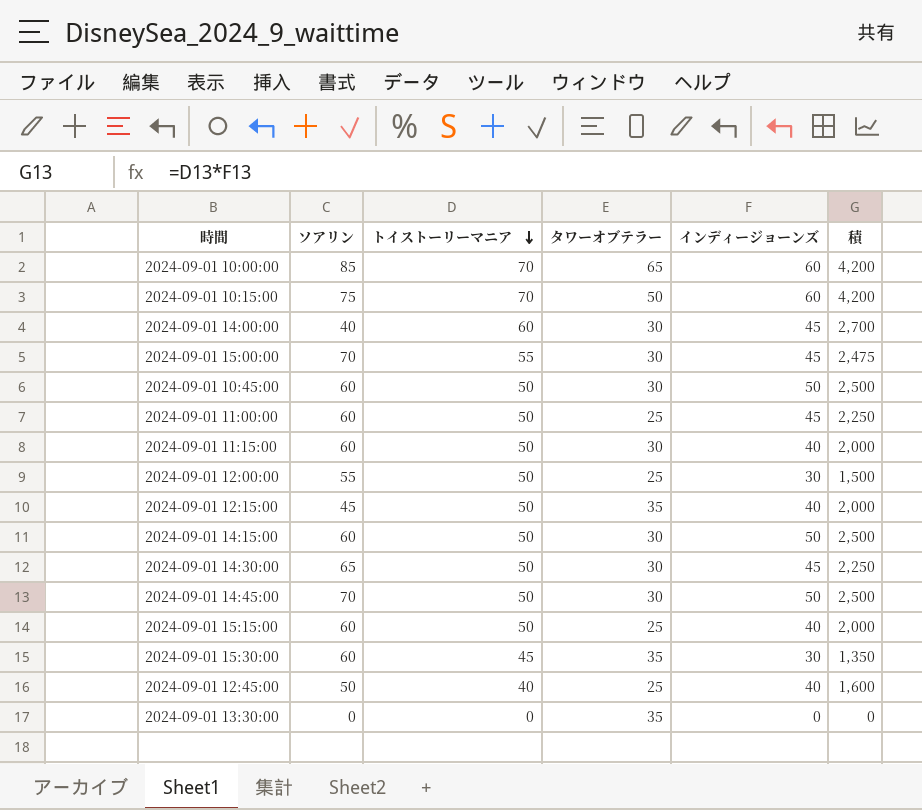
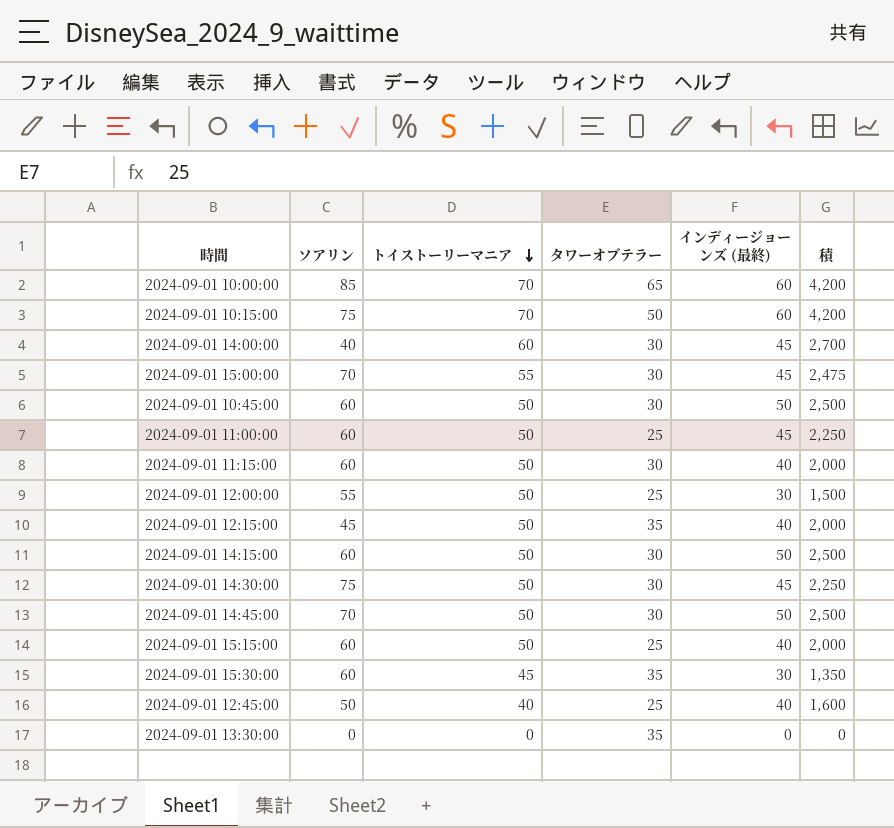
column name: インディージョーンズ -> インディージョーンズ (最終)
2024-09-01 14:30:00 | ソアリン: 65 -> 75

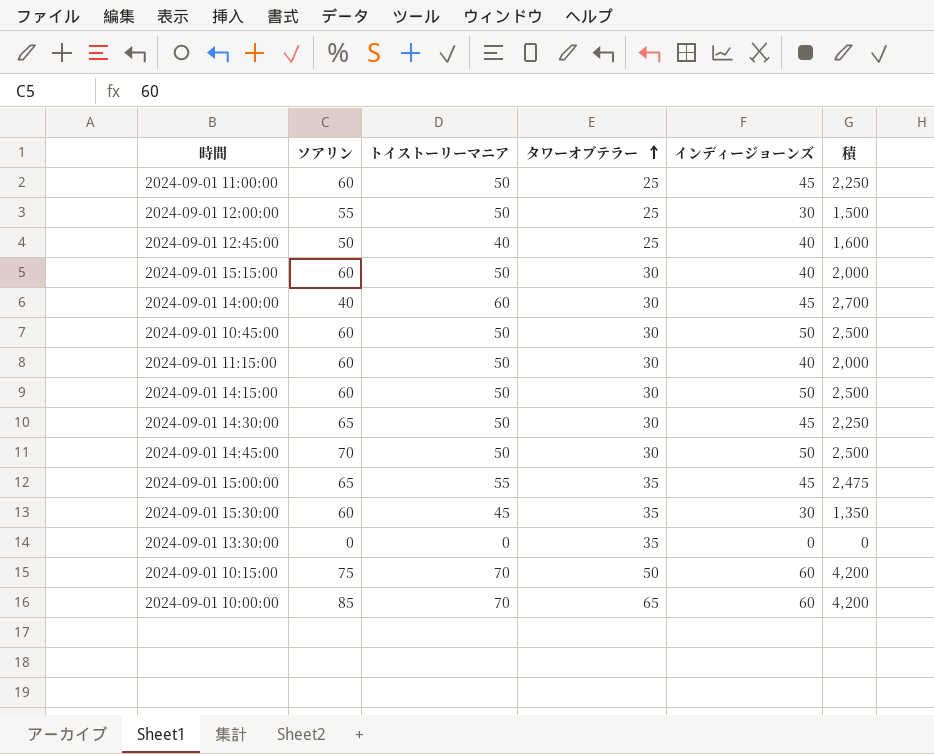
row order: トイストーリーマニア descending -> タワーオブテラー ascending
column name: インディージョーンズ (最終) -> インディージョーンズ
row 2024-09-01 12:15:00: 45 | 50 | 35 | 40 | 2,000 -> none
2024-09-01 15:15:00 | タワーオブテラー: 25 -> 30
2024-09-01 14:30:00 | ソアリン: 75 -> 65
2024-09-01 15:00:00 | ソアリン: 70 -> 65
2024-09-01 15:00:00 | タワーオブテラー: 30 -> 35

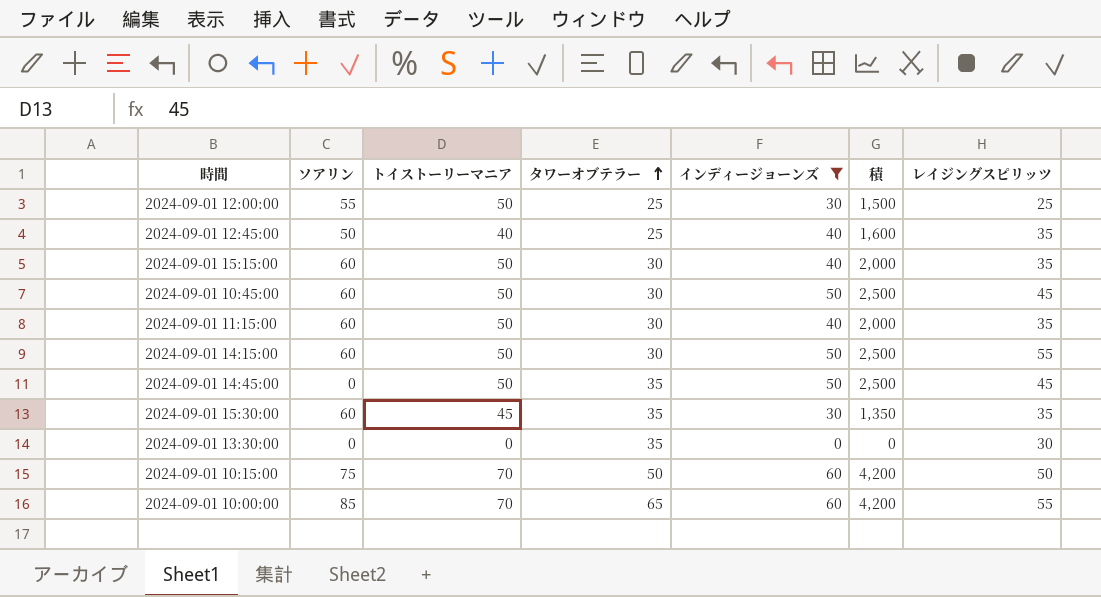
filter: none -> インディージョーンズ != 45
column レイジングスピリッツ | position: none -> 7
2024-09-01 14:45:00 | ソアリン: 70 -> 0
2024-09-01 14:45:00 | タワーオブテラー: 30 -> 35

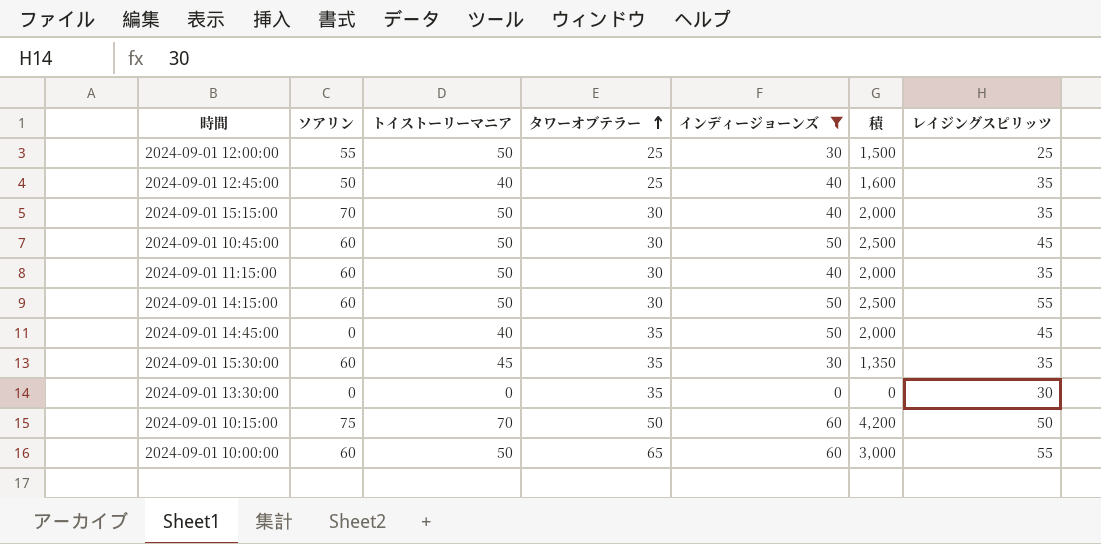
2024-09-01 15:15:00 | ソアリン: 60 -> 70
2024-09-01 14:45:00 | トイストーリーマニア: 50 -> 40
2024-09-01 14:45:00 | 積: 2,500 -> 2,000
2024-09-01 10:00:00 | ソアリン: 85 -> 60
2024-09-01 10:00:00 | トイストーリーマニア: 70 -> 50
2024-09-01 10:00:00 | 積: 4,200 -> 3,000

